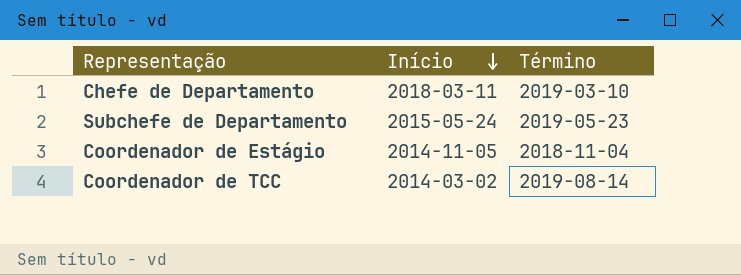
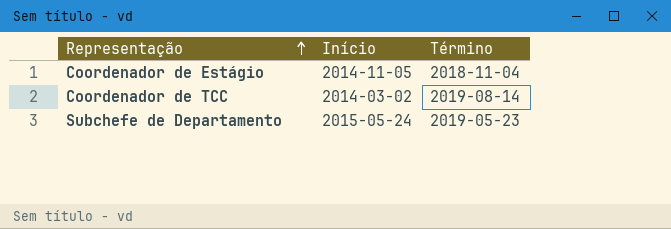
row order: Início descending -> Representação ascending
row Chefe de Departamento: 2018-03-11 | 2019-03-10 -> none

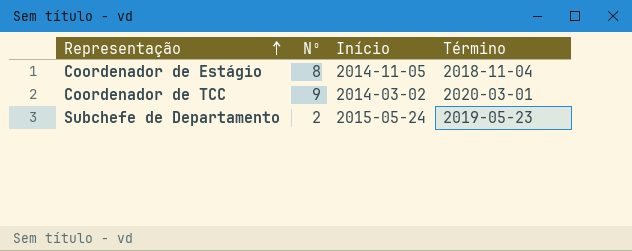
column Nº | position: none -> 2
Coordenador de TCC | Término: 2019-08-14 -> 2020-03-01

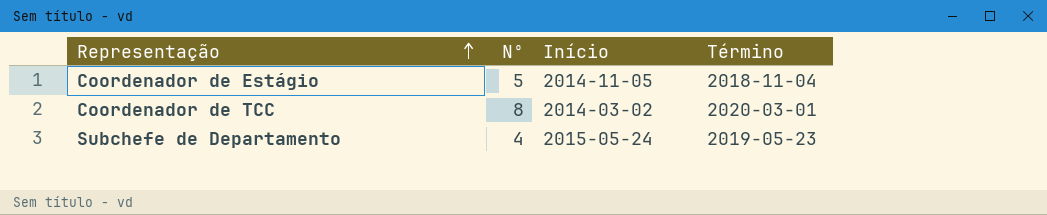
Coordenador de Estágio | Nº: 8 -> 5
Coordenador de TCC | Nº: 9 -> 8
Subchefe de Departamento | Nº: 2 -> 4

